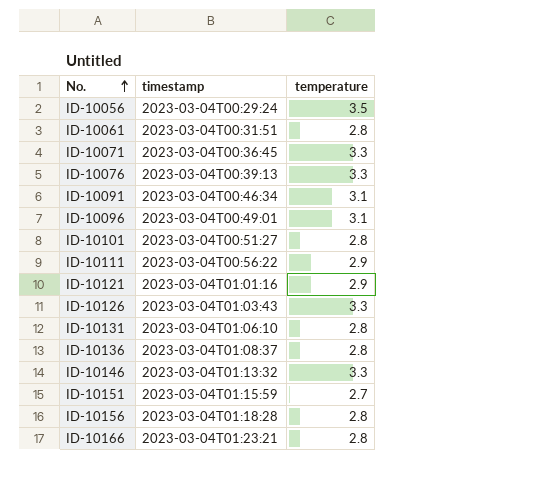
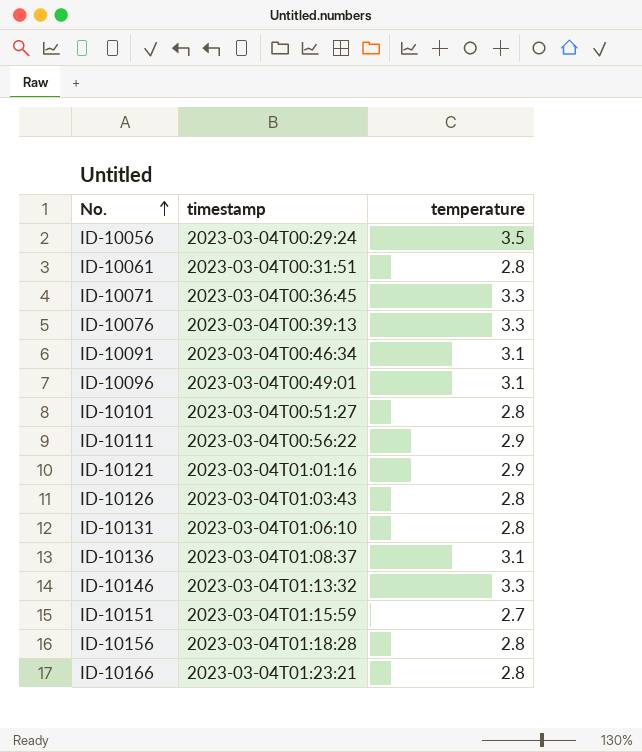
ID-10126 | temperature: 3.3 -> 2.8
ID-10136 | temperature: 2.8 -> 3.1

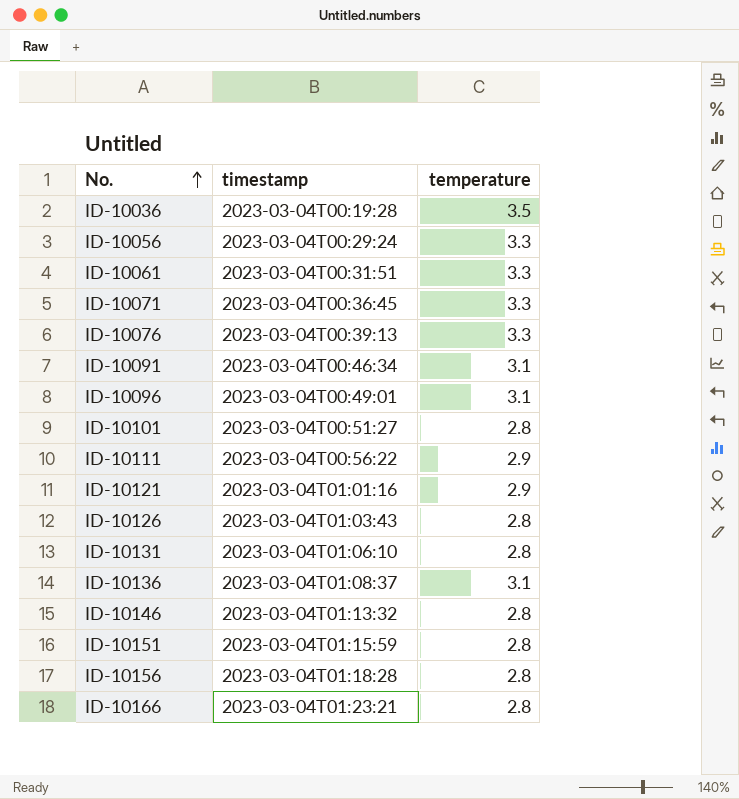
row ID-10036: none -> 2023-03-04T00:19:28 | 3.5
ID-10056 | temperature: 3.5 -> 3.3
ID-10061 | temperature: 2.8 -> 3.3
ID-10146 | temperature: 3.3 -> 2.8
ID-10151 | temperature: 2.7 -> 2.8

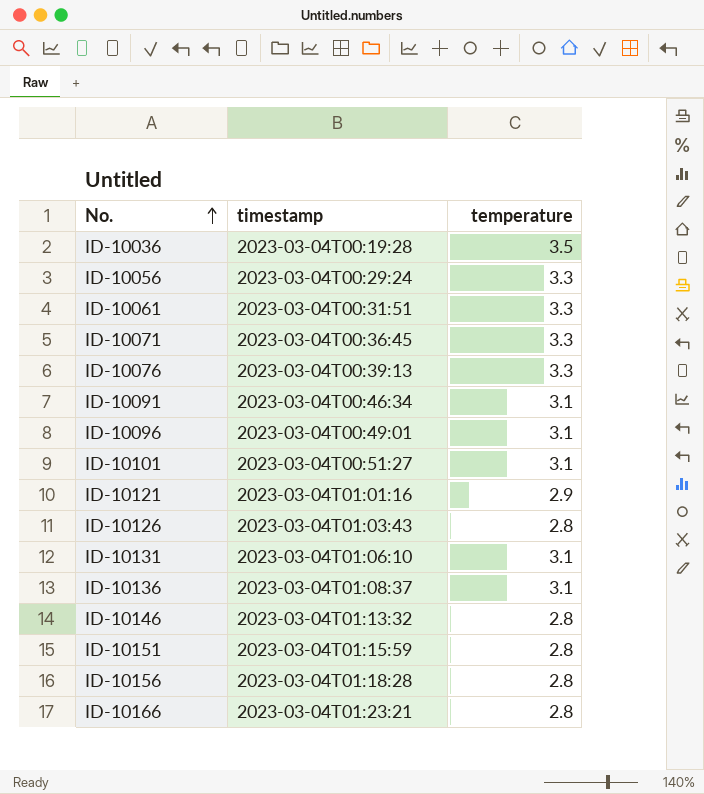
row ID-10111: 2023-03-04T00:56:22 | 2.9 -> none
ID-10101 | temperature: 2.8 -> 3.1
ID-10131 | temperature: 2.8 -> 3.1

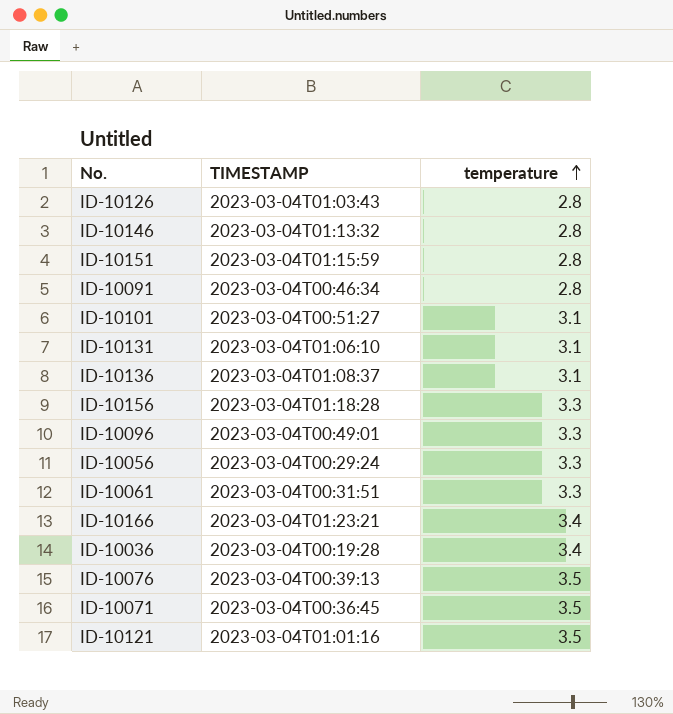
row order: No. ascending -> temperature ascending
column name: timestamp -> TIMESTAMP
ID-10091 | temperature: 3.1 -> 2.8
ID-10156 | temperature: 2.8 -> 3.3
ID-10096 | temperature: 3.1 -> 3.3
ID-10166 | temperature: 2.8 -> 3.4
ID-10036 | temperature: 3.5 -> 3.4
ID-10076 | temperature: 3.3 -> 3.5
ID-10071 | temperature: 3.3 -> 3.5
ID-10121 | temperature: 2.9 -> 3.5

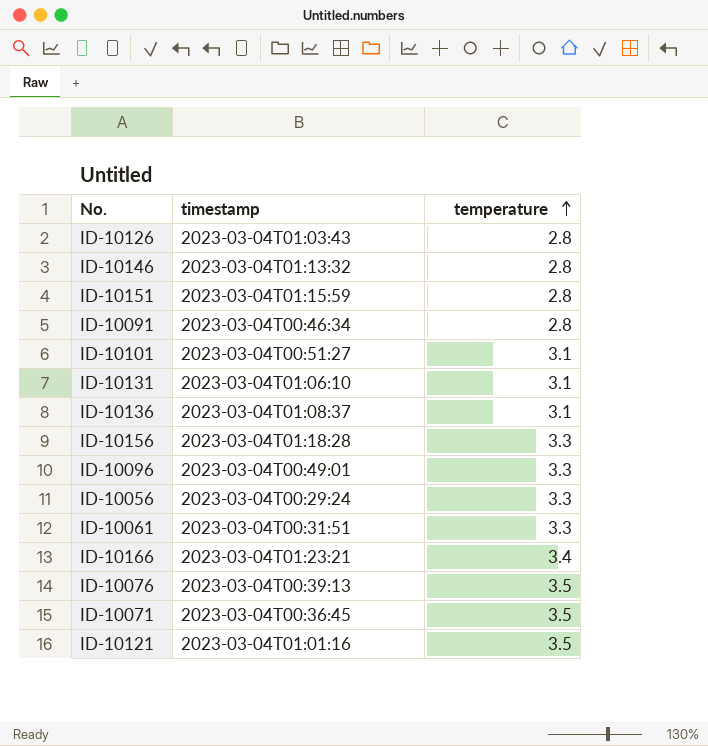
column name: TIMESTAMP -> timestamp
row ID-10036: 2023-03-04T00:19:28 | 3.4 -> none

